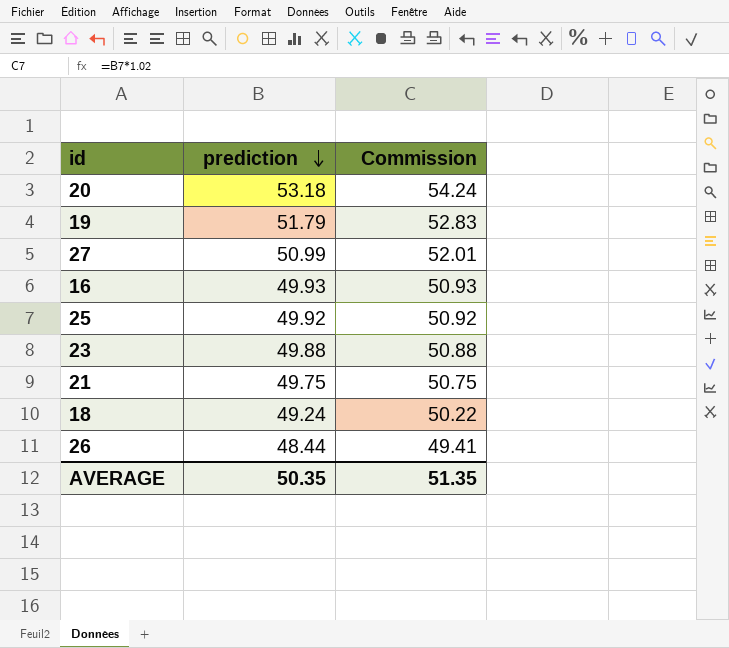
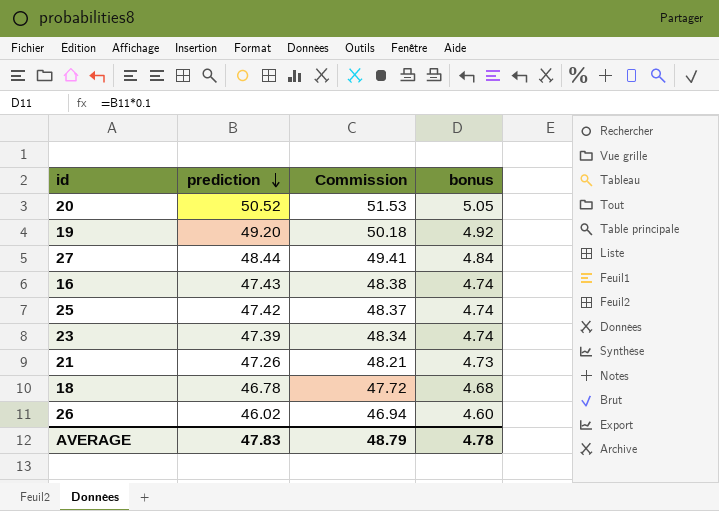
column bonus | formula: none -> [prediction] * 0.1
20 | prediction: 53.18 -> 50.52
20 | Commission: 54.24 -> 51.53
19 | prediction: 51.79 -> 49.20
19 | Commission: 52.83 -> 50.18
27 | prediction: 50.99 -> 48.44
27 | Commission: 52.01 -> 49.41
16 | prediction: 49.93 -> 47.43
16 | Commission: 50.93 -> 48.38
25 | prediction: 49.92 -> 47.42
25 | Commission: 50.92 -> 48.37
23 | prediction: 49.88 -> 47.39
23 | Commission: 50.88 -> 48.34
21 | prediction: 49.75 -> 47.26
21 | Commission: 50.75 -> 48.21
18 | prediction: 49.24 -> 46.78
18 | Commission: 50.22 -> 47.72
26 | prediction: 48.44 -> 46.02
26 | Commission: 49.41 -> 46.94
AVERAGE | prediction: 50.35 -> 47.83
AVERAGE | Commission: 51.35 -> 48.79

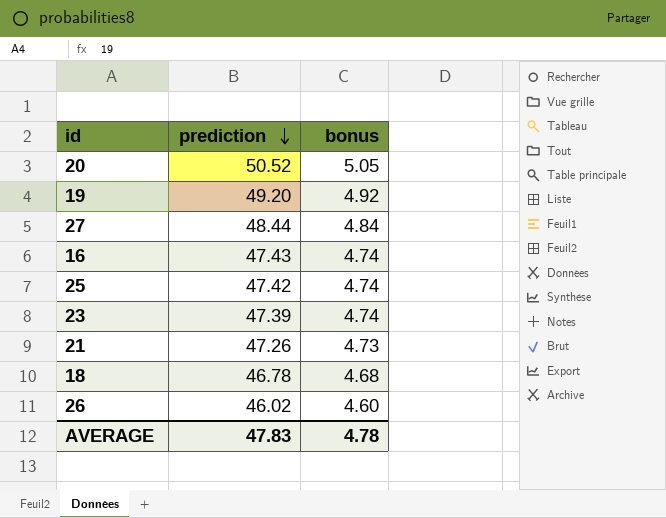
column Commission | formula: [prediction] * 1.02 -> none

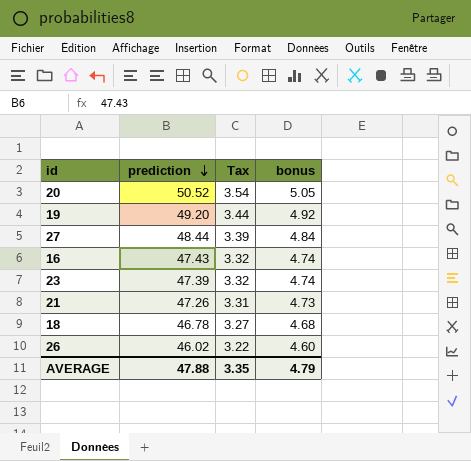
column Tax | formula: none -> [prediction] * 0.07
row 25: 47.42 | 4.74 -> none
AVERAGE | prediction: 47.83 -> 47.88
AVERAGE | bonus: 4.78 -> 4.79

